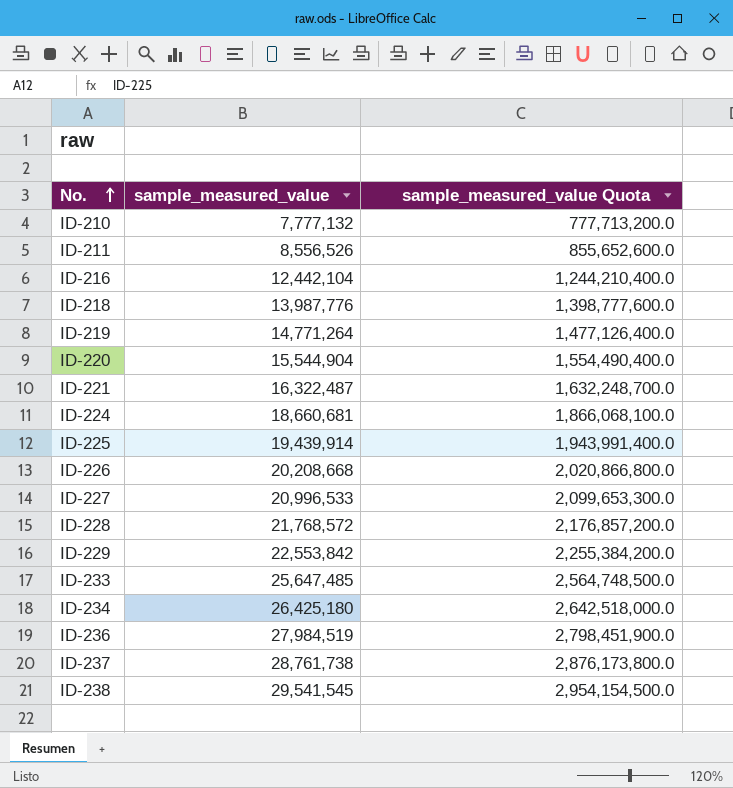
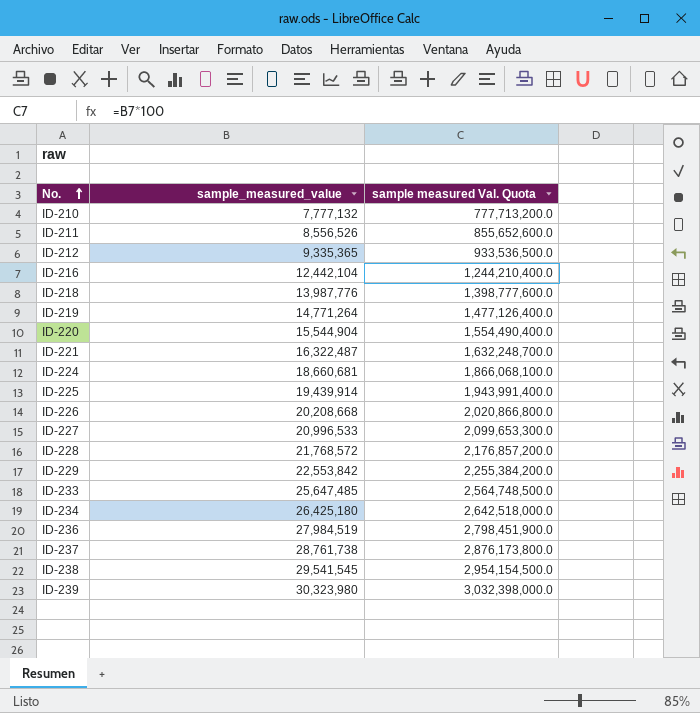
column name: sample_measured_value Quota -> sample measured Val. Quota
row ID-212: none -> 9,335,365 | 933,536,500.0
row ID-239: none -> 30,323,980 | 3,032,398,000.0

